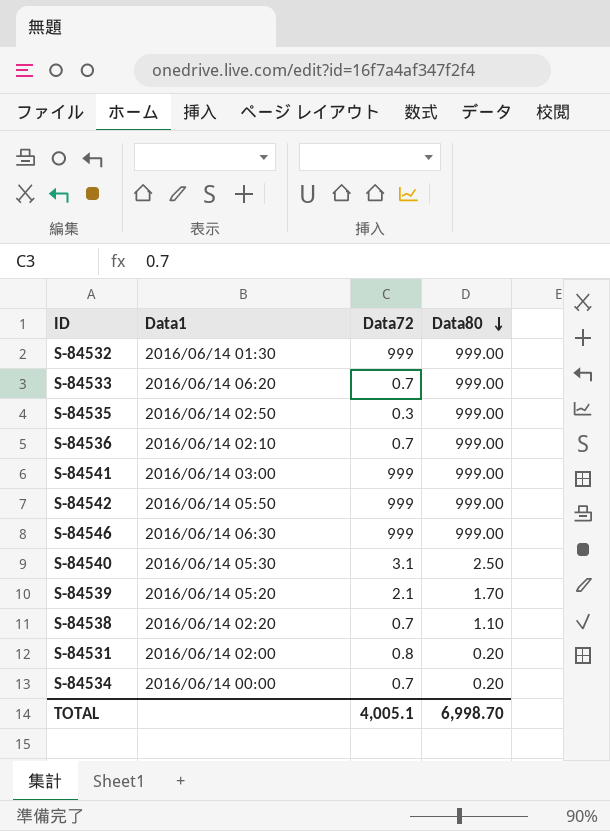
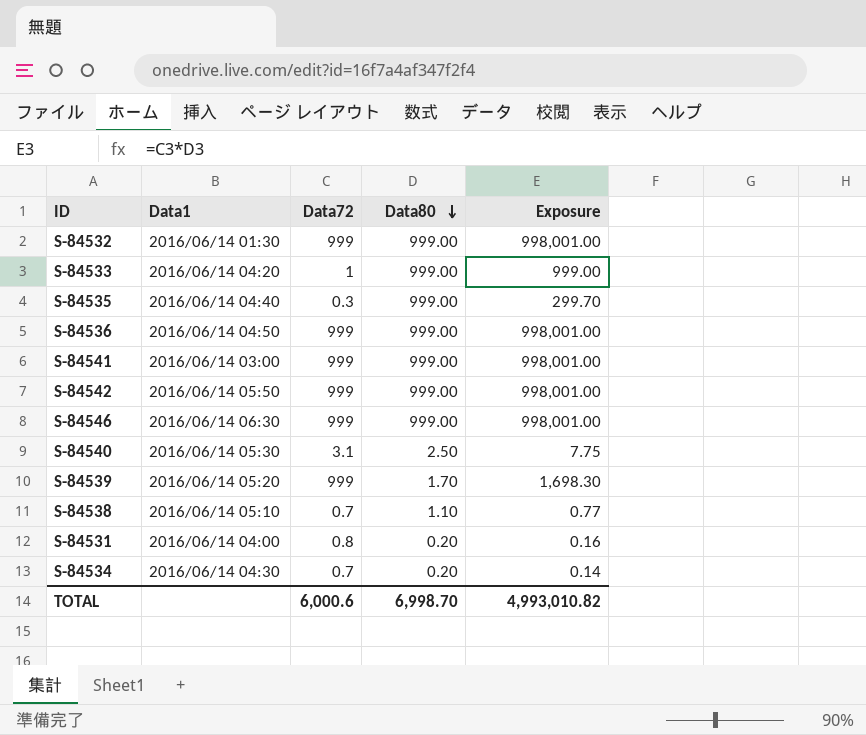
column Exposure | formula: none -> [Data72] * [Data80]
S-84533 | Data1: 2016/06/14 06:20 -> 2016/06/14 04:20
S-84533 | Data72: 0.7 -> 1
S-84535 | Data1: 2016/06/14 02:50 -> 2016/06/14 04:40
S-84536 | Data1: 2016/06/14 02:10 -> 2016/06/14 04:50
S-84536 | Data72: 0.7 -> 999
S-84539 | Data72: 2.1 -> 999
S-84538 | Data1: 2016/06/14 02:20 -> 2016/06/14 05:10
S-84531 | Data1: 2016/06/14 02:00 -> 2016/06/14 04:00
S-84534 | Data1: 2016/06/14 00:00 -> 2016/06/14 04:30
TOTAL | Data72: 4,005.1 -> 6,000.6

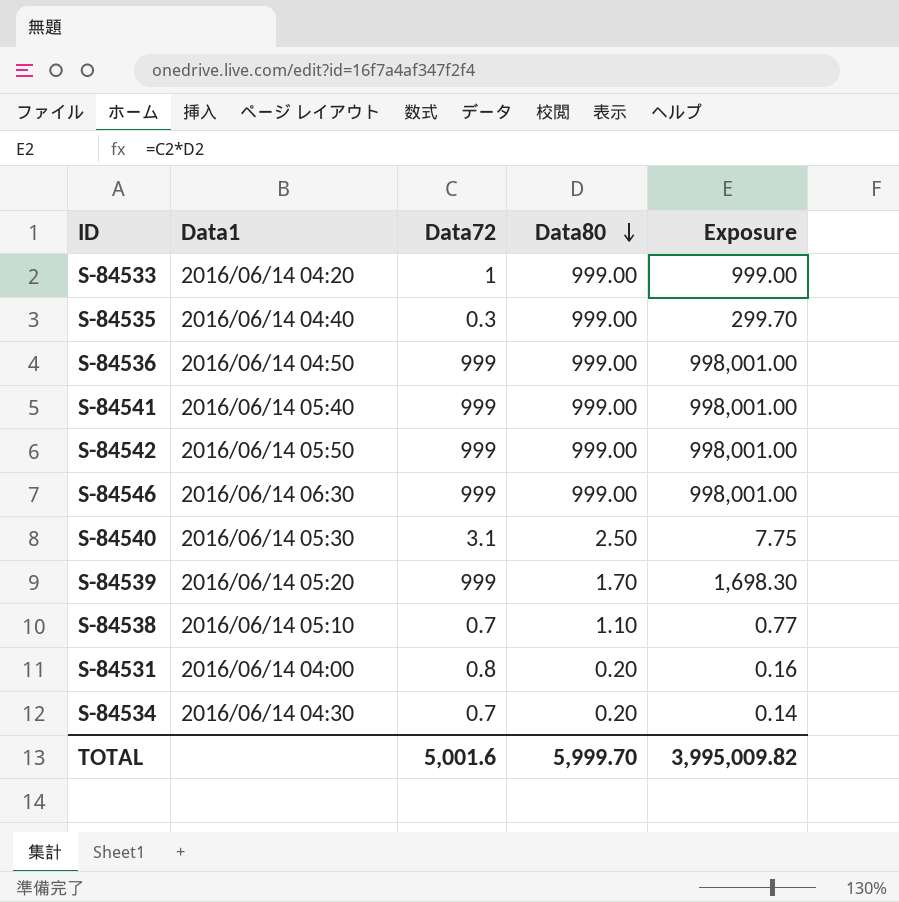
row S-84532: 2016/06/14 01:30 | 999 | 999.00 | 998,001.00 -> none
S-84541 | Data1: 2016/06/14 03:00 -> 2016/06/14 05:40
TOTAL | Data72: 6,000.6 -> 5,001.6
TOTAL | Data80: 6,998.70 -> 5,999.70
TOTAL | Exposure: 4,993,010.82 -> 3,995,009.82

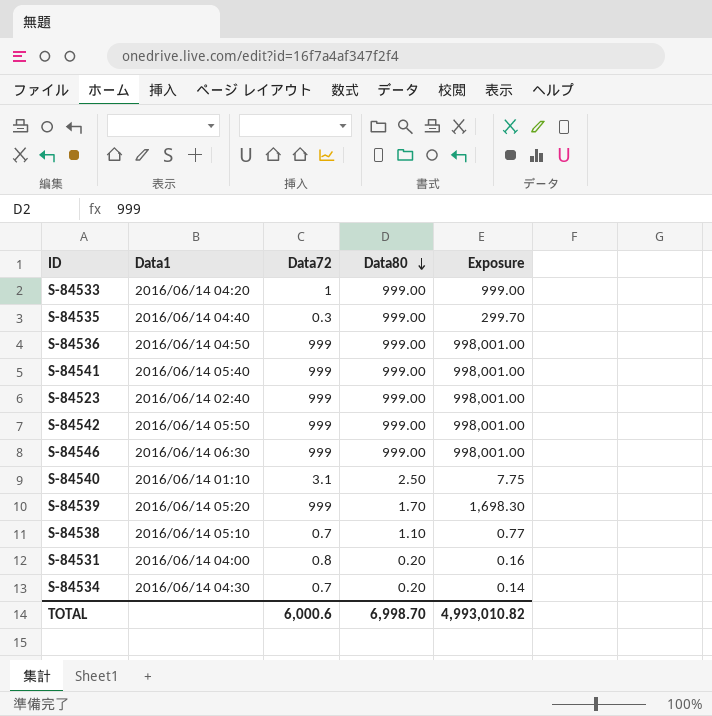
row S-84523: none -> 2016/06/14 02:40 | 999 | 999.00 | 998,001.00
S-84540 | Data1: 2016/06/14 05:30 -> 2016/06/14 01:10
TOTAL | Data72: 5,001.6 -> 6,000.6
TOTAL | Data80: 5,999.70 -> 6,998.70
TOTAL | Exposure: 3,995,009.82 -> 4,993,010.82

